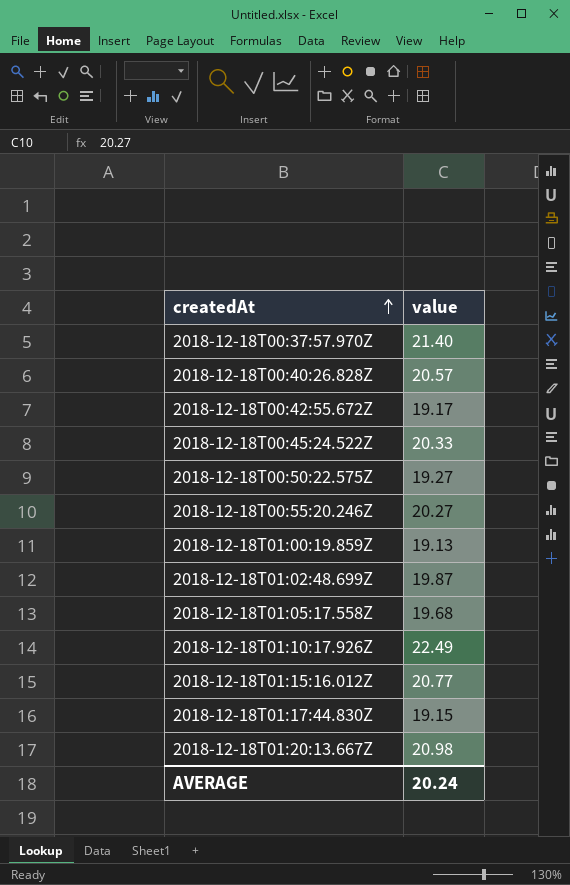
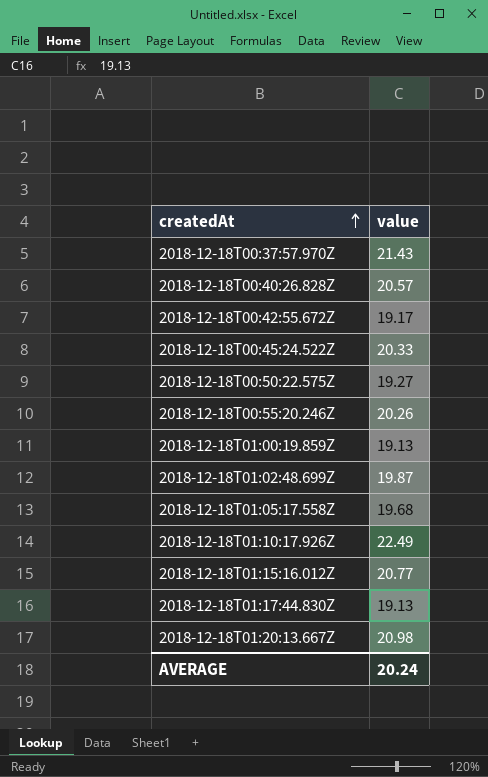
2018-12-18T00:37:57.970Z | value: 21.40 -> 21.43
2018-12-18T00:55:20.246Z | value: 20.27 -> 20.26
2018-12-18T01:17:44.830Z | value: 19.15 -> 19.13

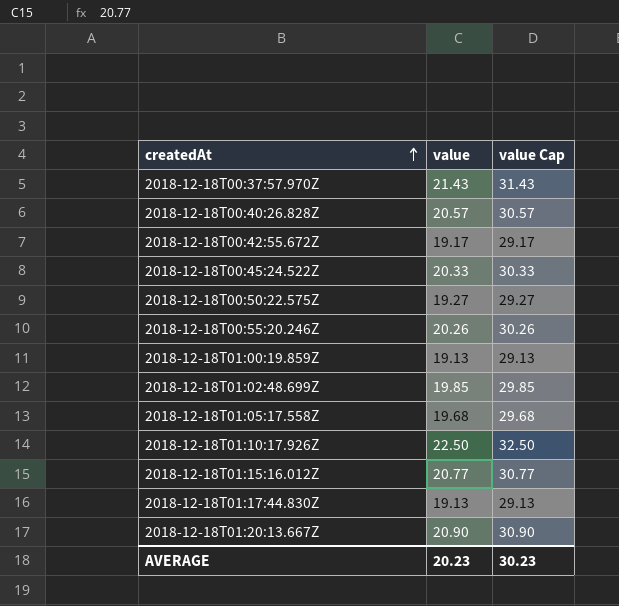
column value Cap | formula: none -> [value] + 10
2018-12-18T01:02:48.699Z | value: 19.87 -> 19.85
2018-12-18T01:10:17.926Z | value: 22.49 -> 22.50
2018-12-18T01:20:13.667Z | value: 20.98 -> 20.90
AVERAGE | value: 20.24 -> 20.23

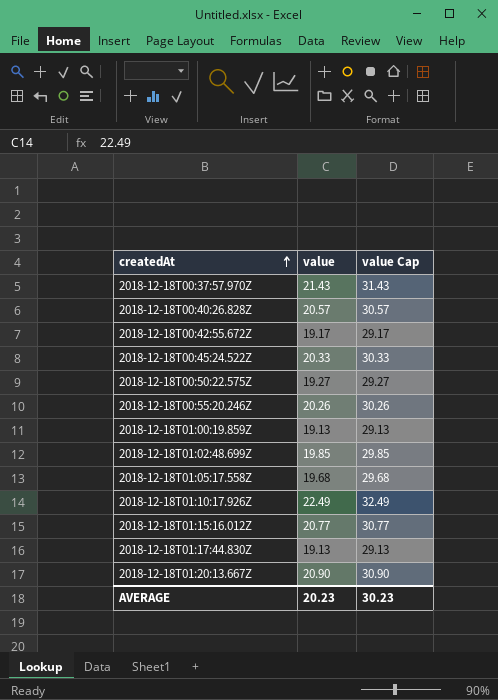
2018-12-18T01:10:17.926Z | value: 22.50 -> 22.49
2018-12-18T01:10:17.926Z | value Cap: 32.50 -> 32.49

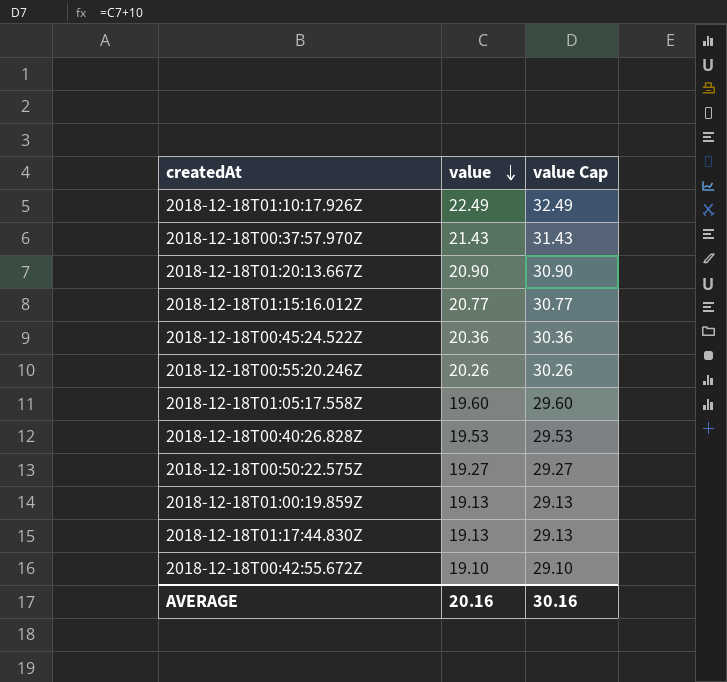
row order: createdAt ascending -> value descending
row 2018-12-18T01:02:48.699Z: 19.85 | 29.85 -> none
2018-12-18T00:45:24.522Z | value: 20.33 -> 20.36
2018-12-18T00:45:24.522Z | value Cap: 30.33 -> 30.36
2018-12-18T01:05:17.558Z | value: 19.68 -> 19.60
2018-12-18T01:05:17.558Z | value Cap: 29.68 -> 29.60
2018-12-18T00:40:26.828Z | value: 20.57 -> 19.53
2018-12-18T00:40:26.828Z | value Cap: 30.57 -> 29.53
2018-12-18T00:42:55.672Z | value: 19.17 -> 19.10
2018-12-18T00:42:55.672Z | value Cap: 29.17 -> 29.10
AVERAGE | value: 20.23 -> 20.16
AVERAGE | value Cap: 30.23 -> 30.16

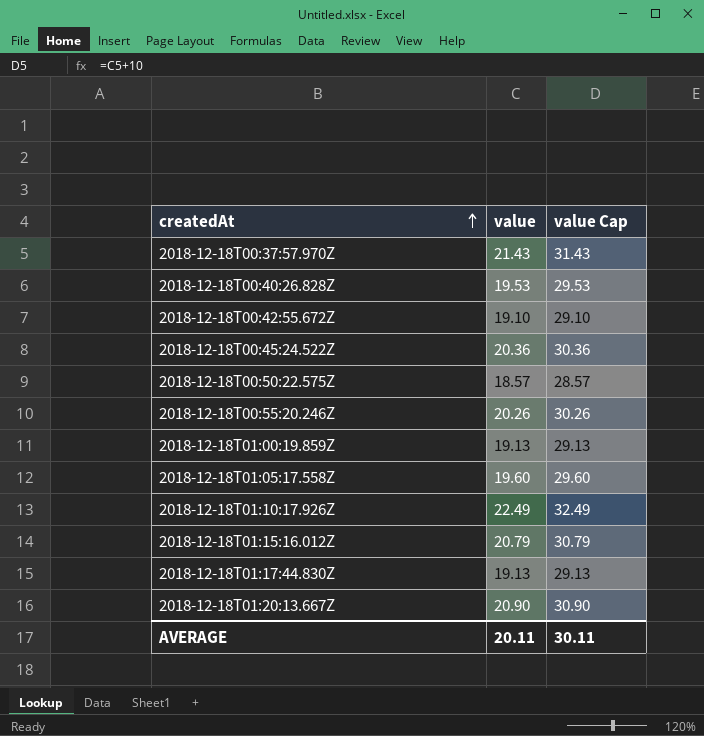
row order: value descending -> createdAt ascending
2018-12-18T00:50:22.575Z | value: 19.27 -> 18.57
2018-12-18T00:50:22.575Z | value Cap: 29.27 -> 28.57
2018-12-18T01:15:16.012Z | value: 20.77 -> 20.79
2018-12-18T01:15:16.012Z | value Cap: 30.77 -> 30.79
AVERAGE | value: 20.16 -> 20.11
AVERAGE | value Cap: 30.16 -> 30.11

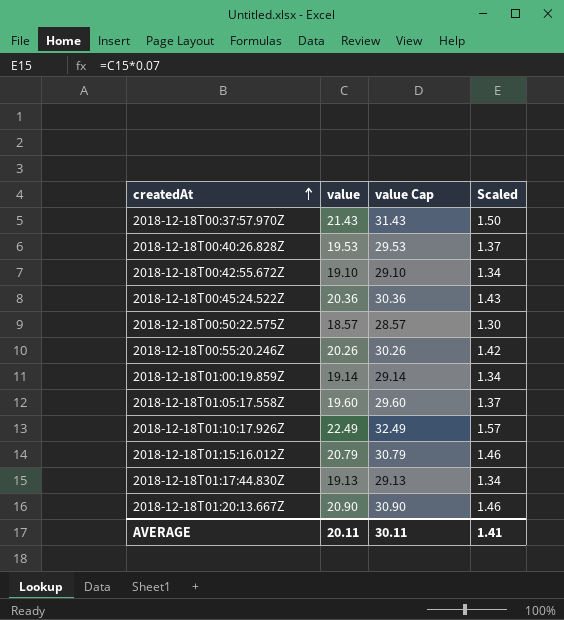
column Scaled | formula: none -> [value] * 0.07
2018-12-18T01:00:19.859Z | value: 19.13 -> 19.14
2018-12-18T01:00:19.859Z | value Cap: 29.13 -> 29.14

